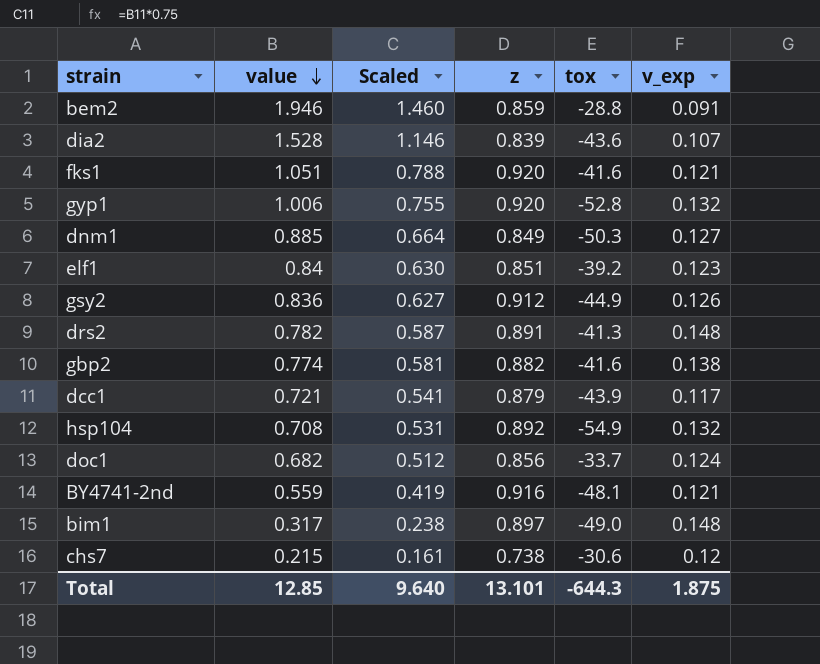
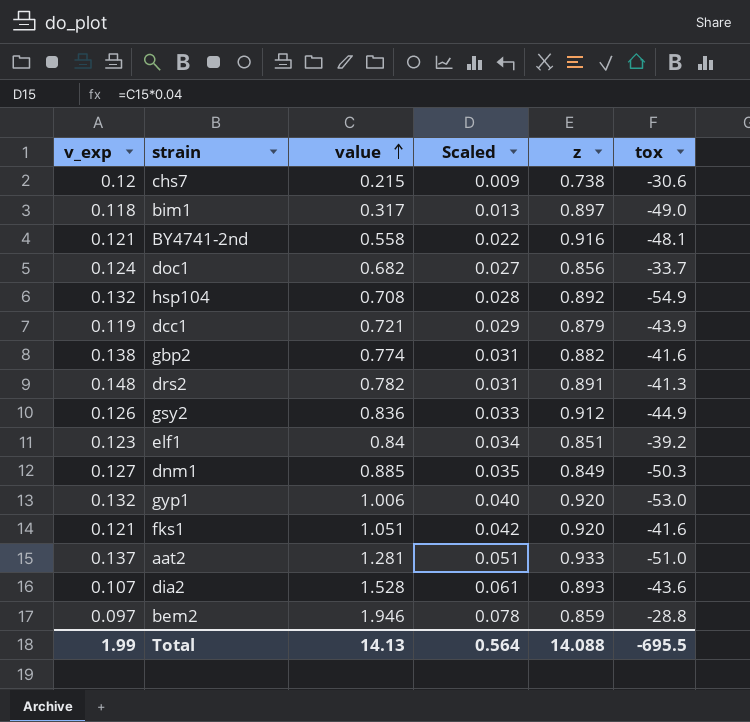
row order: value descending -> value ascending
column v_exp | position: 6 -> 1
column Scaled | formula: [value] * 0.75 -> [value] * 0.04
bim1 | v_exp: 0.148 -> 0.118
BY4741-2nd | value: 0.559 -> 0.558
dcc1 | v_exp: 0.117 -> 0.119
gyp1 | tox: -52.8 -> -53.0
row aat2: none -> 0.137 | 1.281 | 0.051 | 0.933 | -51.0
dia2 | z: 0.839 -> 0.893
bem2 | v_exp: 0.091 -> 0.097
Total | v_exp: 1.875 -> 1.99
Total | value: 12.85 -> 14.13
Total | Scaled: 9.640 -> 0.564
Total | z: 13.101 -> 14.088
Total | tox: -644.3 -> -695.5

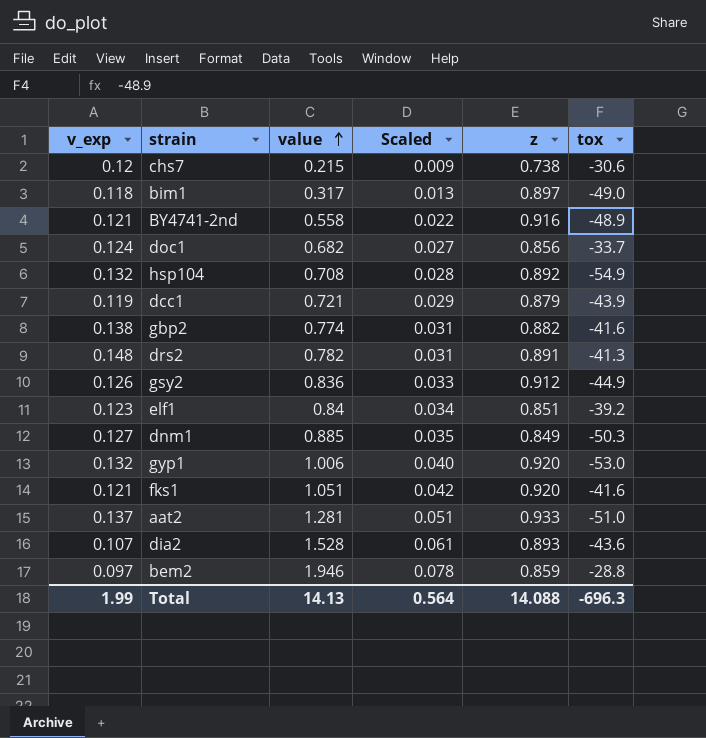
BY4741-2nd | tox: -48.1 -> -48.9
Total | tox: -695.5 -> -696.3

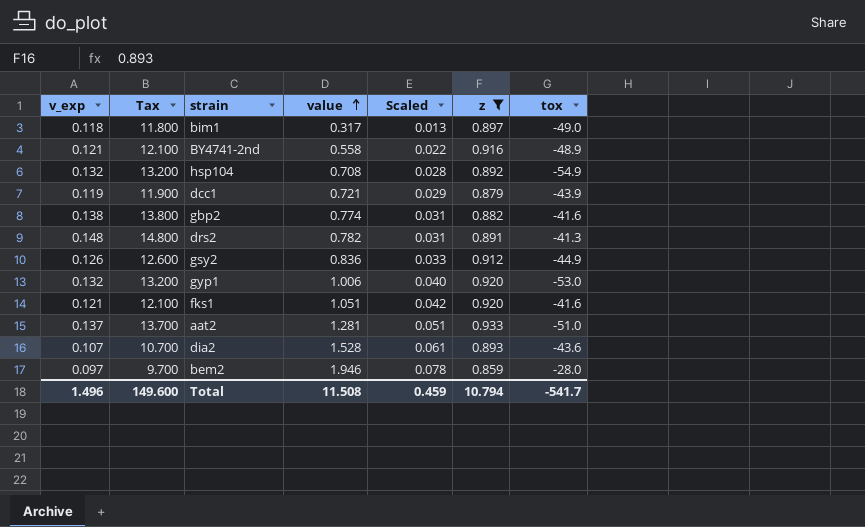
filter: none -> z >= 0.859
column Tax | formula: none -> [v_exp] * 100
bem2 | tox: -28.8 -> -28.0
Total | v_exp: 1.99 -> 1.496
Total | value: 14.13 -> 11.508
Total | Scaled: 0.564 -> 0.459
Total | z: 14.088 -> 10.794
Total | tox: -696.3 -> -541.7

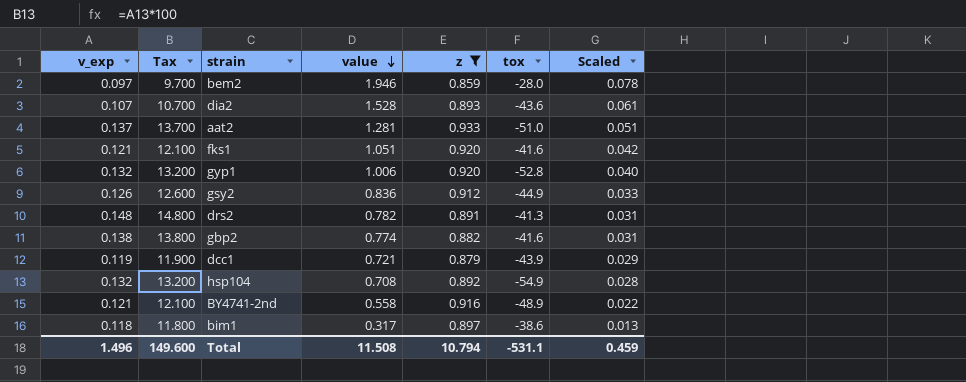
row order: value ascending -> value descending
column Scaled | position: 5 -> 7
gyp1 | tox: -53.0 -> -52.8
bim1 | tox: -49.0 -> -38.6
Total | tox: -541.7 -> -531.1

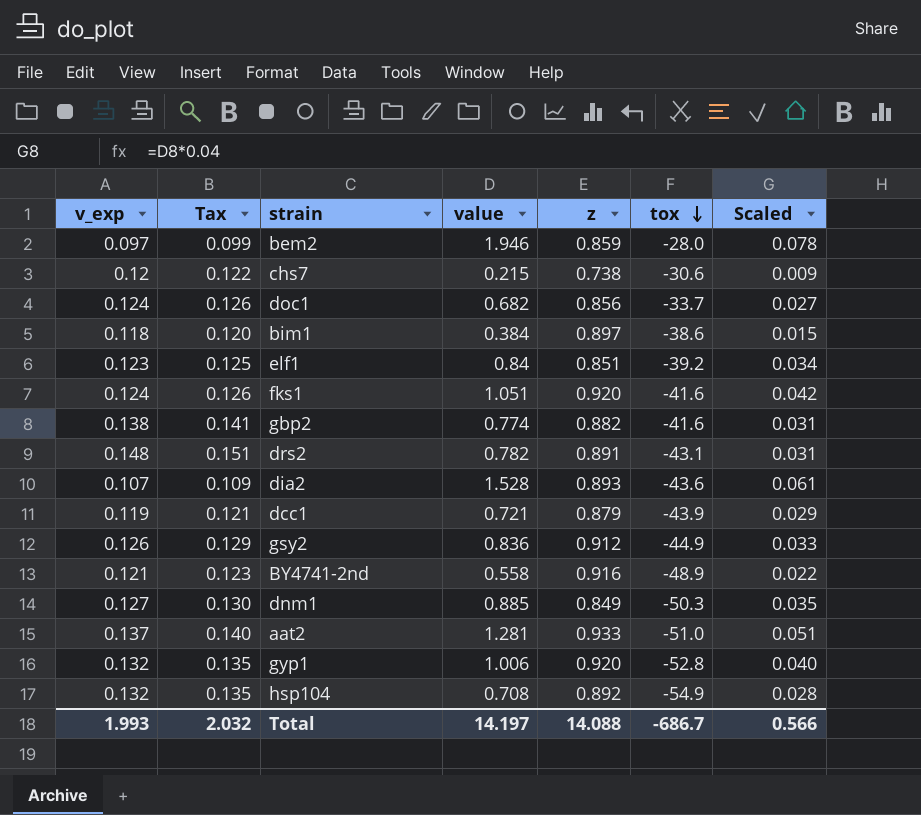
filter: z >= 0.859 -> none
row order: value descending -> tox descending
column Tax | formula: [v_exp] * 100 -> [v_exp] * 1.02
bim1 | value: 0.317 -> 0.384
bim1 | Scaled: 0.013 -> 0.015
fks1 | v_exp: 0.121 -> 0.124
drs2 | tox: -41.3 -> -43.1
Total | v_exp: 1.496 -> 1.993
Total | Tax: 149.600 -> 2.032
Total | value: 11.508 -> 14.197
Total | z: 10.794 -> 14.088
Total | tox: -531.1 -> -686.7
Total | Scaled: 0.459 -> 0.566

